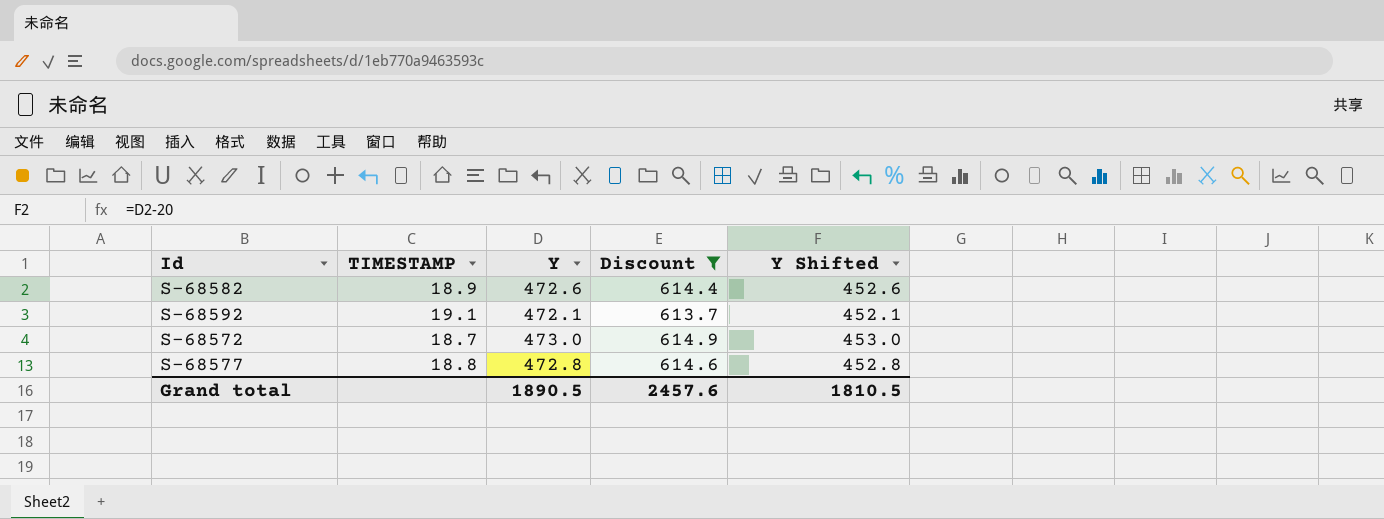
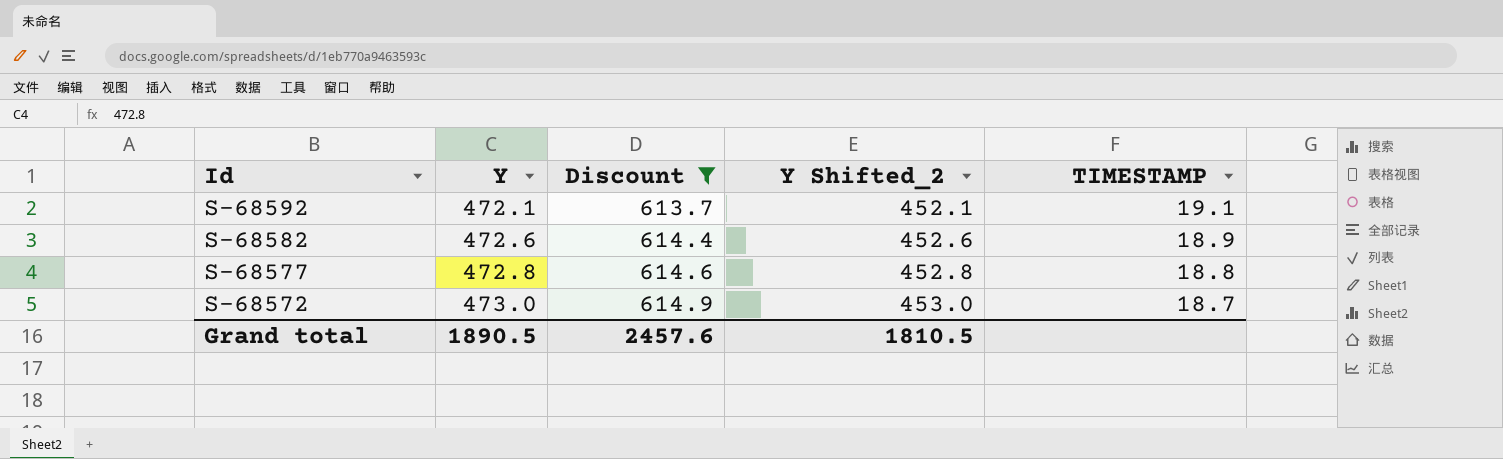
row order: none -> Id descending
column name: Y Shifted -> Y Shifted_2
column TIMESTAMP | position: 2 -> 5

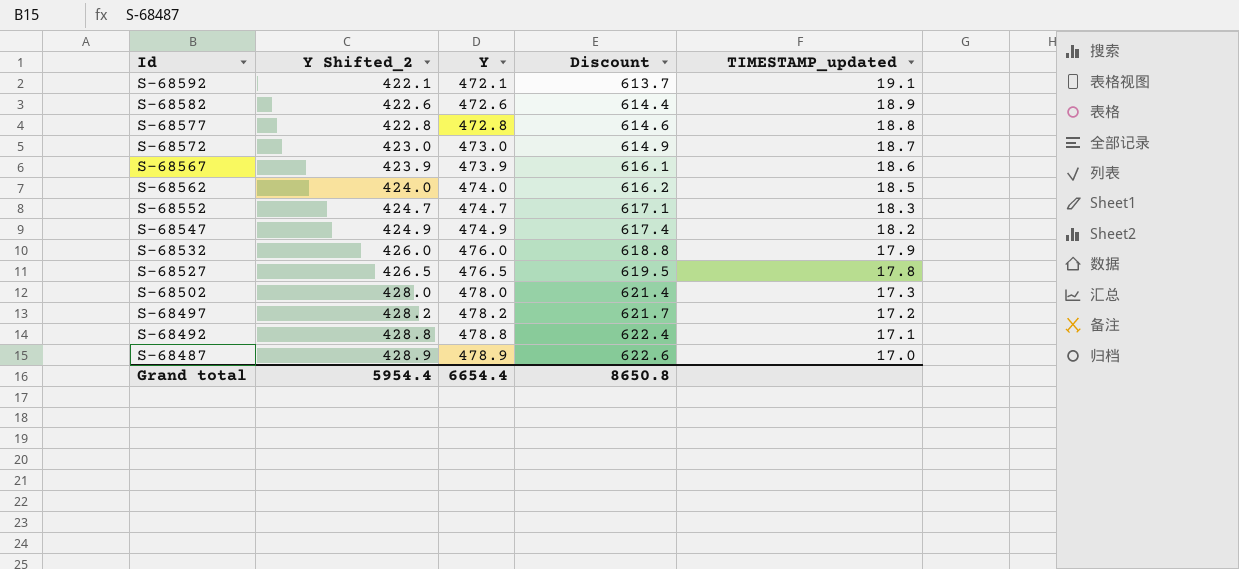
filter: Discount <= 614.9 -> none
column Y Shifted_2 | formula: [Y] - 20 -> [Y] - 50
column Y Shifted_2 | position: 4 -> 2
column name: TIMESTAMP -> TIMESTAMP_updated
Grand total | Y Shifted_2: 1810.5 -> 5954.4
Grand total | Y: 1890.5 -> 6654.4
Grand total | Discount: 2457.6 -> 8650.8

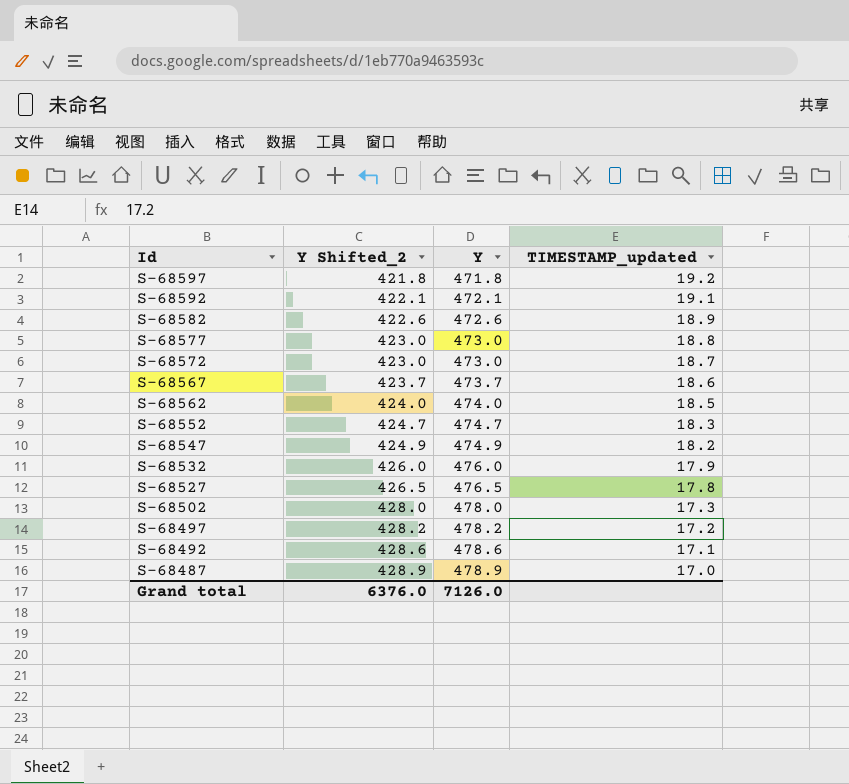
column Discount | formula: [Y] * 1.3 -> none
row S-68597: none -> 421.8 | 471.8 | 19.2
S-68577 | Y Shifted_2: 422.8 -> 423.0
S-68577 | Y: 472.8 -> 473.0
S-68567 | Y Shifted_2: 423.9 -> 423.7
S-68567 | Y: 473.9 -> 473.7
S-68492 | Y Shifted_2: 428.8 -> 428.6
S-68492 | Y: 478.8 -> 478.6
Grand total | Y Shifted_2: 5954.4 -> 6376.0
Grand total | Y: 6654.4 -> 7126.0

